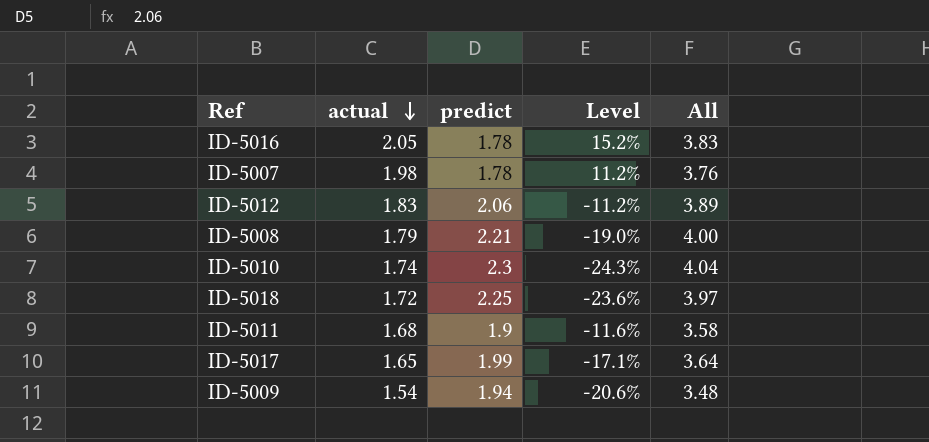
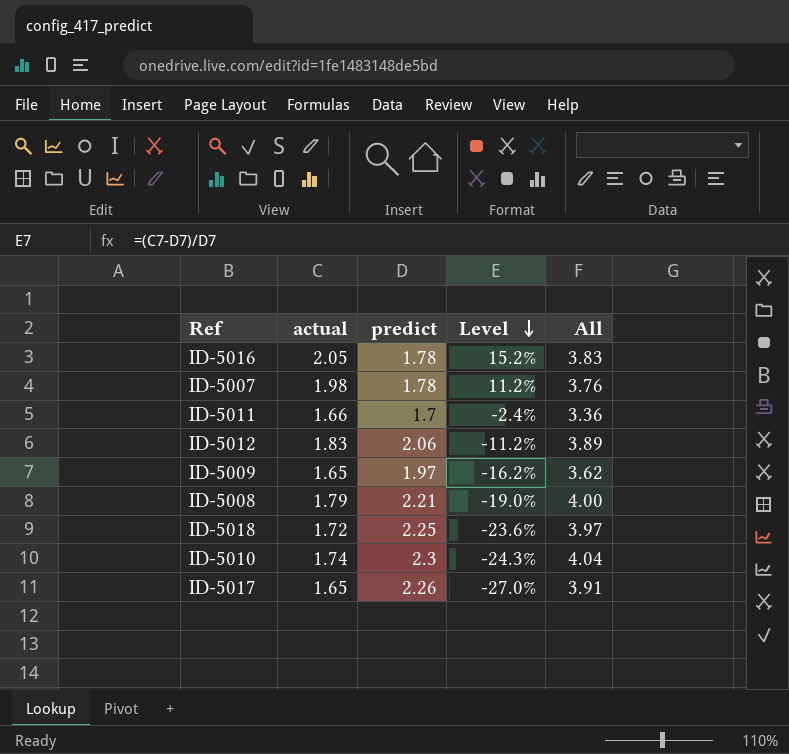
row order: actual descending -> Level descending
ID-5011 | actual: 1.68 -> 1.66
ID-5011 | predict: 1.9 -> 1.7
ID-5011 | Level: -11.6% -> -2.4%
ID-5011 | All: 3.58 -> 3.36
ID-5009 | actual: 1.54 -> 1.65
ID-5009 | predict: 1.94 -> 1.97
ID-5009 | Level: -20.6% -> -16.2%
ID-5009 | All: 3.48 -> 3.62
ID-5017 | predict: 1.99 -> 2.26
ID-5017 | Level: -17.1% -> -27.0%
ID-5017 | All: 3.64 -> 3.91

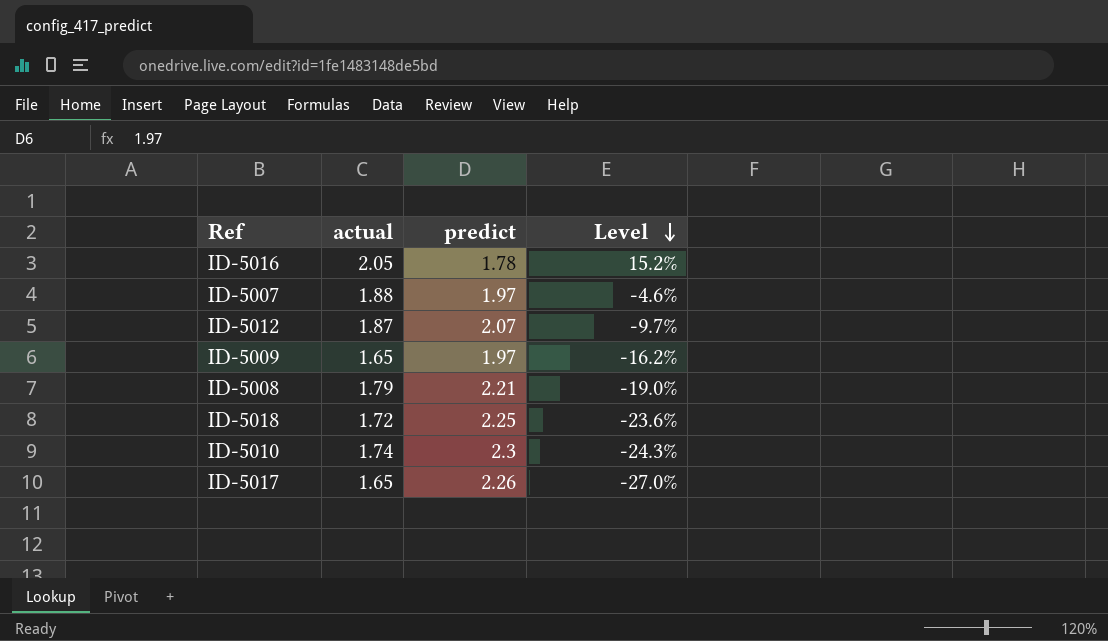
column All | formula: [actual] + [predict] -> none
row ID-5011: 1.66 | 1.7 | -2.4% | 3.36 -> none
ID-5007 | actual: 1.98 -> 1.88
ID-5007 | predict: 1.78 -> 1.97
ID-5007 | Level: 11.2% -> -4.6%
ID-5012 | actual: 1.83 -> 1.87
ID-5012 | predict: 2.06 -> 2.07
ID-5012 | Level: -11.2% -> -9.7%

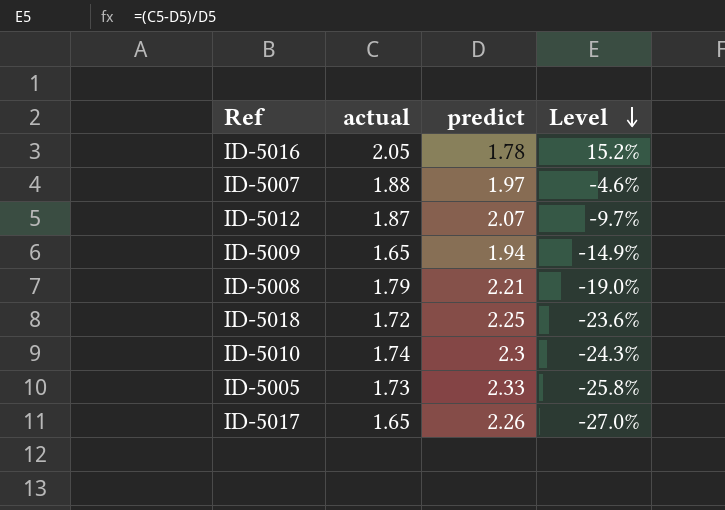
ID-5009 | predict: 1.97 -> 1.94
ID-5009 | Level: -16.2% -> -14.9%
row ID-5005: none -> 1.73 | 2.33 | -25.8%

